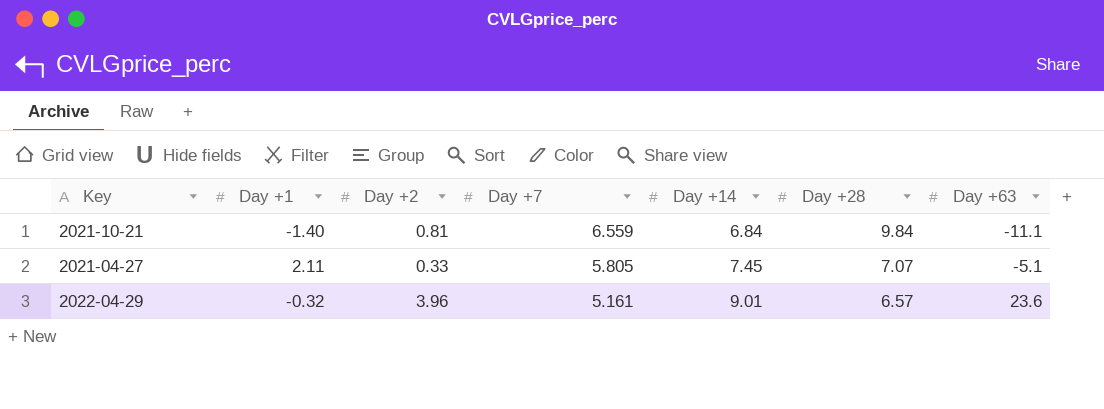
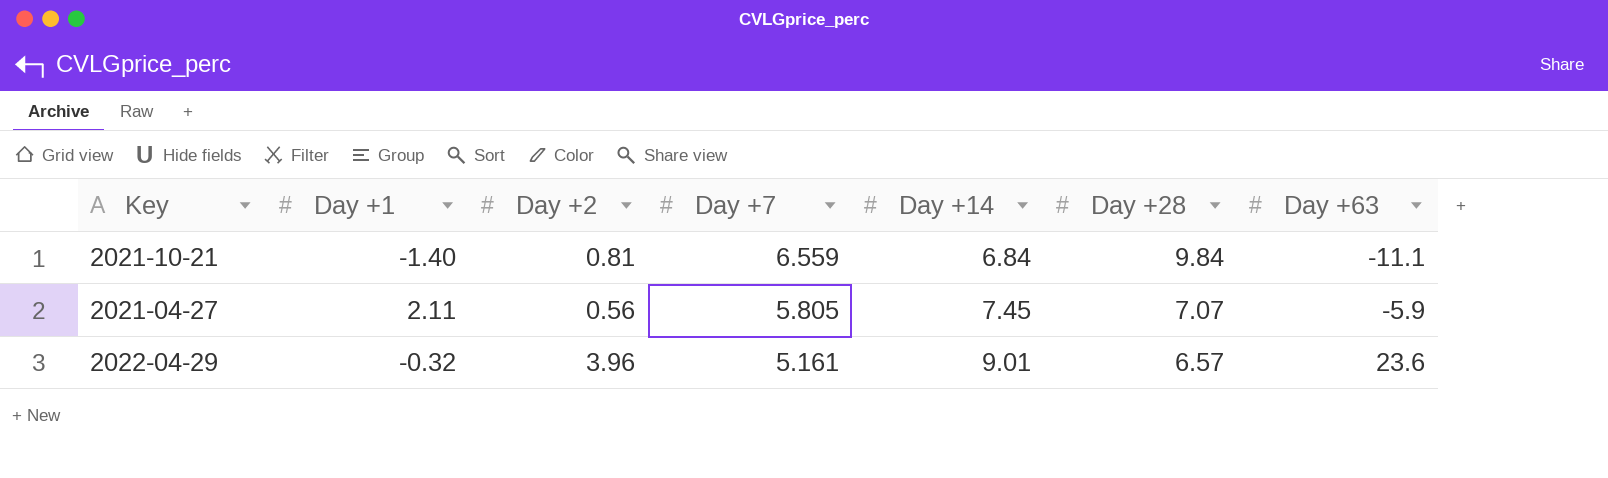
2021-04-27 | Day +2: 0.33 -> 0.56
2021-04-27 | Day +63: -5.1 -> -5.9

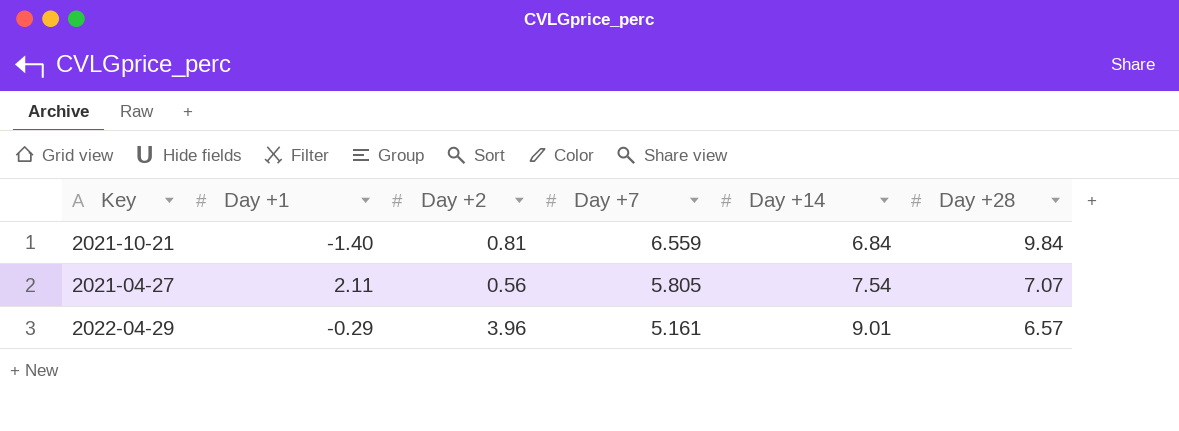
column Day +63 | position: 7 -> none
2021-04-27 | Day +14: 7.45 -> 7.54
2022-04-29 | Day +1: -0.32 -> -0.29

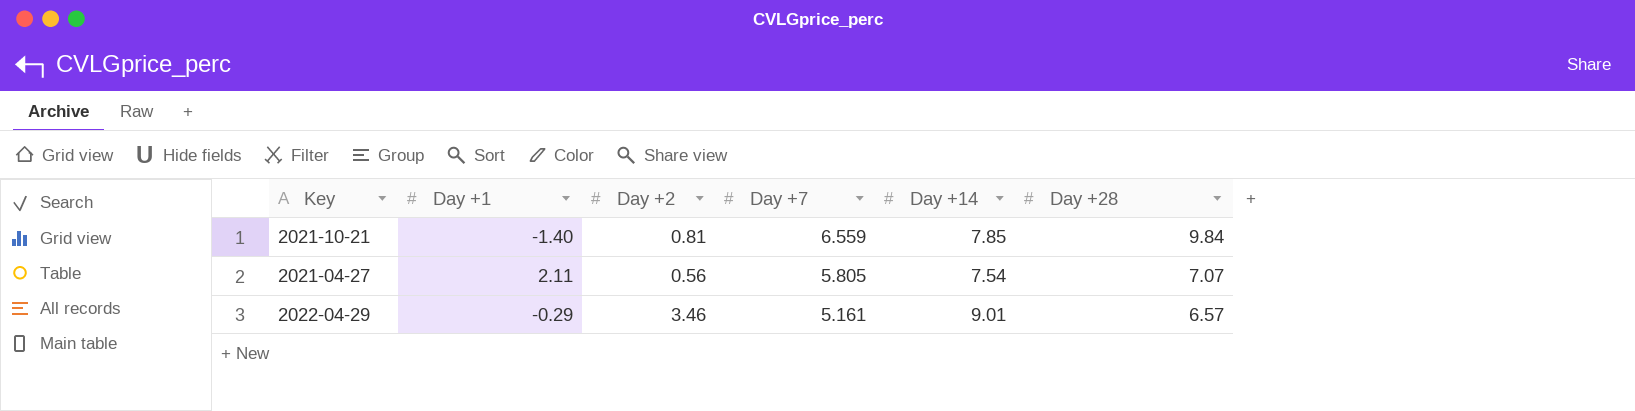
2021-10-21 | Day +14: 6.84 -> 7.85
2022-04-29 | Day +2: 3.96 -> 3.46

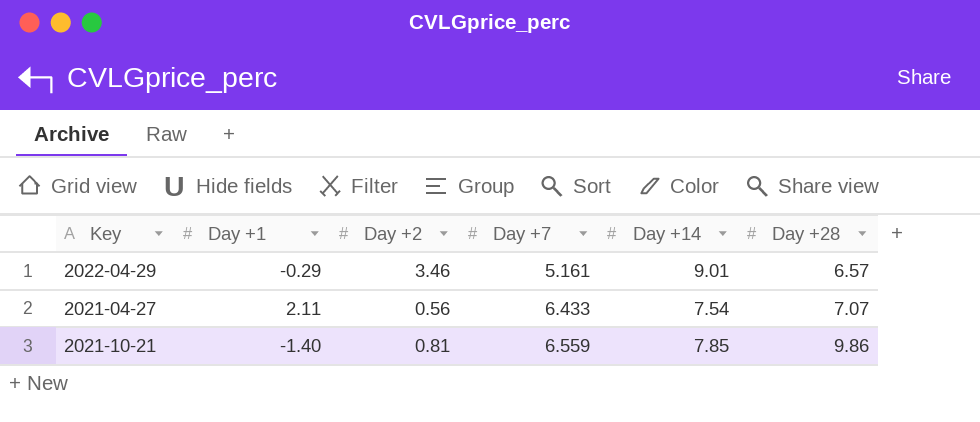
row order: Day +7 descending -> Day +7 ascending
2021-04-27 | Day +7: 5.805 -> 6.433
2021-10-21 | Day +28: 9.84 -> 9.86

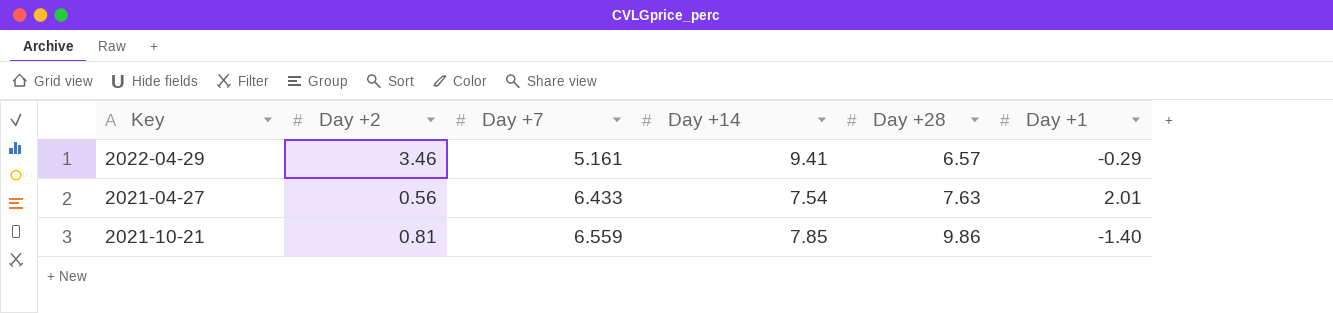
column Day +1 | position: 2 -> 6
2022-04-29 | Day +14: 9.01 -> 9.41
2021-04-27 | Day +28: 7.07 -> 7.63
2021-04-27 | Day +1: 2.11 -> 2.01

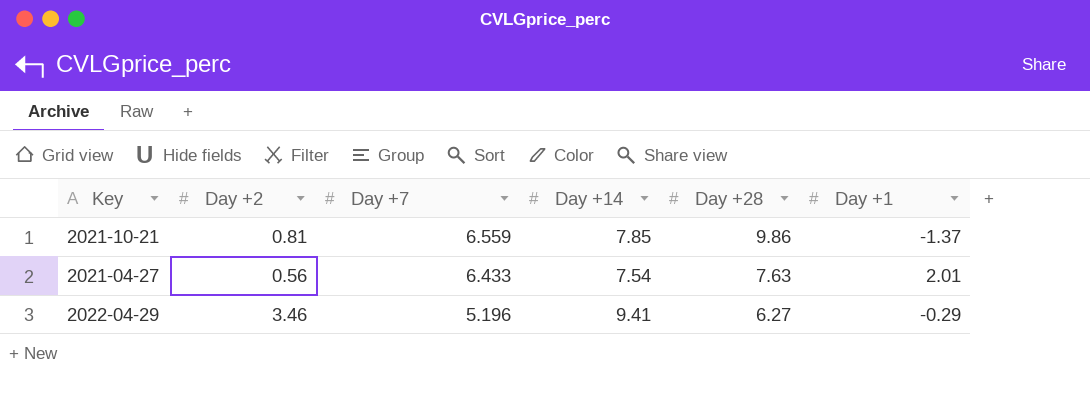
row order: Day +7 ascending -> Day +7 descending
2021-10-21 | Day +1: -1.40 -> -1.37
2022-04-29 | Day +7: 5.161 -> 5.196
2022-04-29 | Day +28: 6.57 -> 6.27

